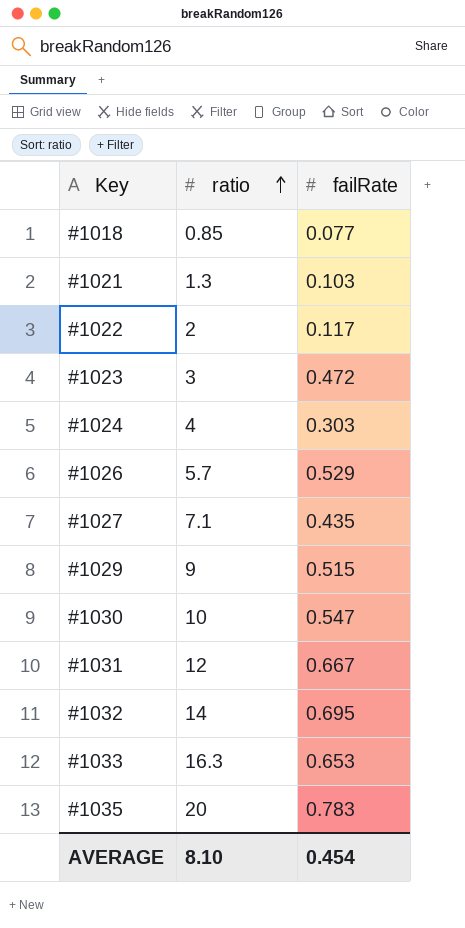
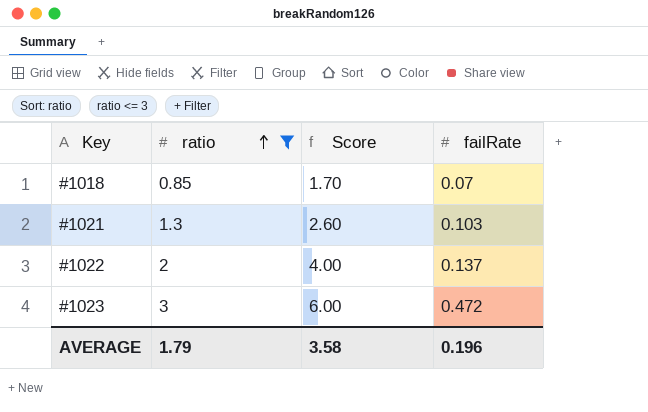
filter: none -> ratio <= 3
column Score | formula: none -> [ratio] * 2
#1018 | failRate: 0.077 -> 0.07
#1022 | failRate: 0.117 -> 0.137
AVERAGE | ratio: 8.10 -> 1.79
AVERAGE | failRate: 0.454 -> 0.196

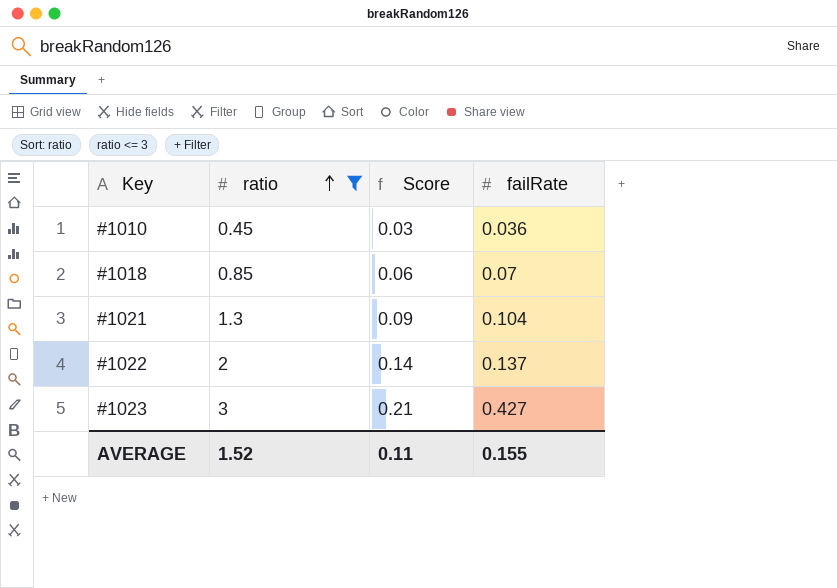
column Score | formula: [ratio] * 2 -> [ratio] * 0.07
row #1010: none -> 0.45 | 0.03 | 0.036
#1021 | failRate: 0.103 -> 0.104
#1023 | failRate: 0.472 -> 0.427
AVERAGE | ratio: 1.79 -> 1.52
AVERAGE | Score: 3.58 -> 0.11
AVERAGE | failRate: 0.196 -> 0.155

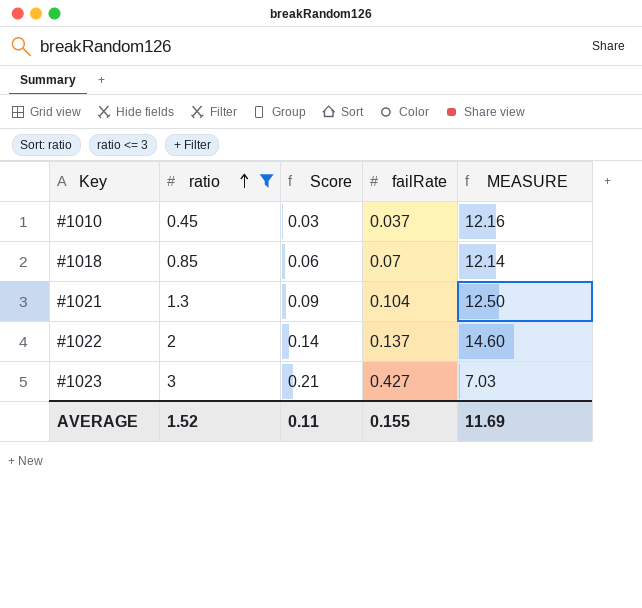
column MEASURE | formula: none -> [ratio] / [failRate]
#1010 | failRate: 0.036 -> 0.037

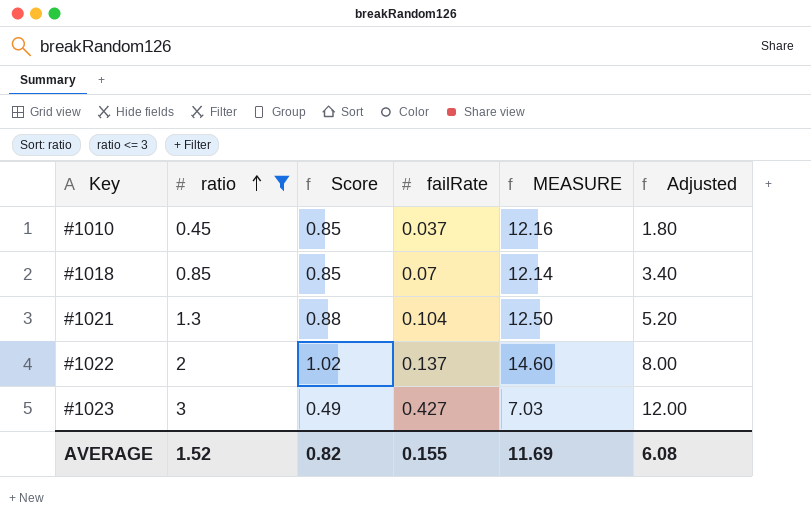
column Score | formula: [ratio] * 0.07 -> [MEASURE] * 0.07
column Adjusted | formula: none -> [ratio] * 4
AVERAGE | Score: 0.11 -> 0.82

